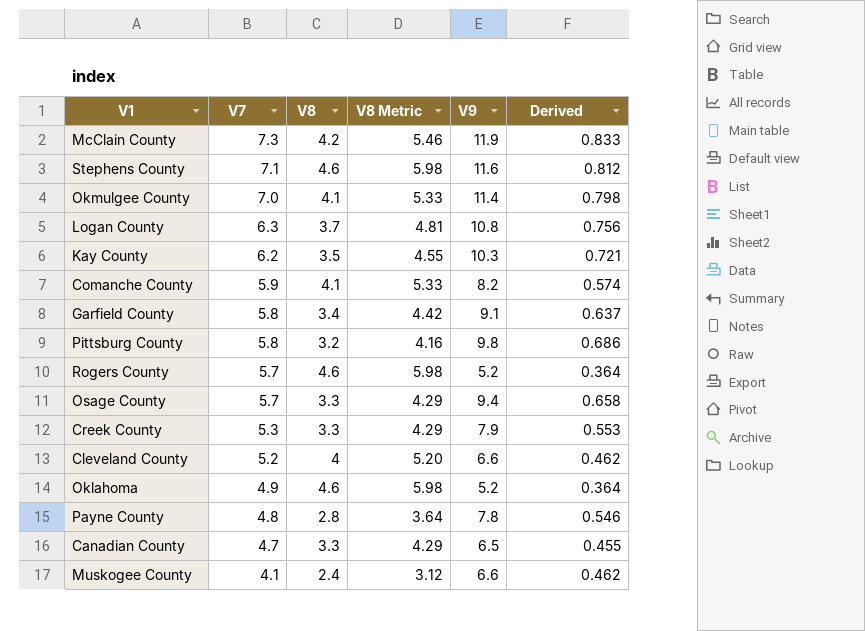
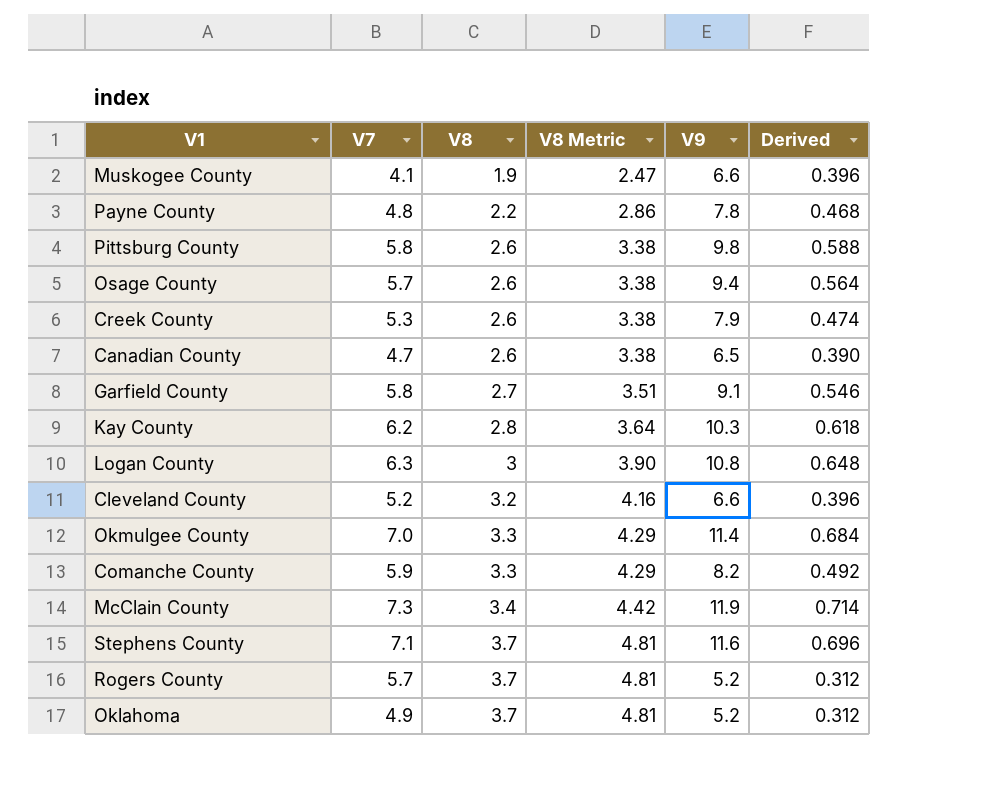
row order: V7 descending -> V8 ascending
column Derived | formula: [V9] * 0.07 -> [V9] * 0.06
Muskogee County | V8: 2.4 -> 1.9
Muskogee County | V8 Metric: 3.12 -> 2.47
Payne County | V8: 2.8 -> 2.2
Payne County | V8 Metric: 3.64 -> 2.86
Pittsburg County | V8: 3.2 -> 2.6
Pittsburg County | V8 Metric: 4.16 -> 3.38
Osage County | V8: 3.3 -> 2.6
Osage County | V8 Metric: 4.29 -> 3.38
Creek County | V8: 3.3 -> 2.6
Creek County | V8 Metric: 4.29 -> 3.38
Canadian County | V8: 3.3 -> 2.6
Canadian County | V8 Metric: 4.29 -> 3.38
Garfield County | V8: 3.4 -> 2.7
Garfield County | V8 Metric: 4.42 -> 3.51
Kay County | V8: 3.5 -> 2.8
Kay County | V8 Metric: 4.55 -> 3.64
Logan County | V8: 3.7 -> 3
Logan County | V8 Metric: 4.81 -> 3.90
Cleveland County | V8: 4 -> 3.2
Cleveland County | V8 Metric: 5.20 -> 4.16
Okmulgee County | V8: 4.1 -> 3.3
Okmulgee County | V8 Metric: 5.33 -> 4.29
Comanche County | V8: 4.1 -> 3.3
Comanche County | V8 Metric: 5.33 -> 4.29
McClain County | V8: 4.2 -> 3.4
McClain County | V8 Metric: 5.46 -> 4.42
Stephens County | V8: 4.6 -> 3.7
Stephens County | V8 Metric: 5.98 -> 4.81
Rogers County | V8: 4.6 -> 3.7
Rogers County | V8 Metric: 5.98 -> 4.81
Oklahoma | V8: 4.6 -> 3.7
Oklahoma | V8 Metric: 5.98 -> 4.81

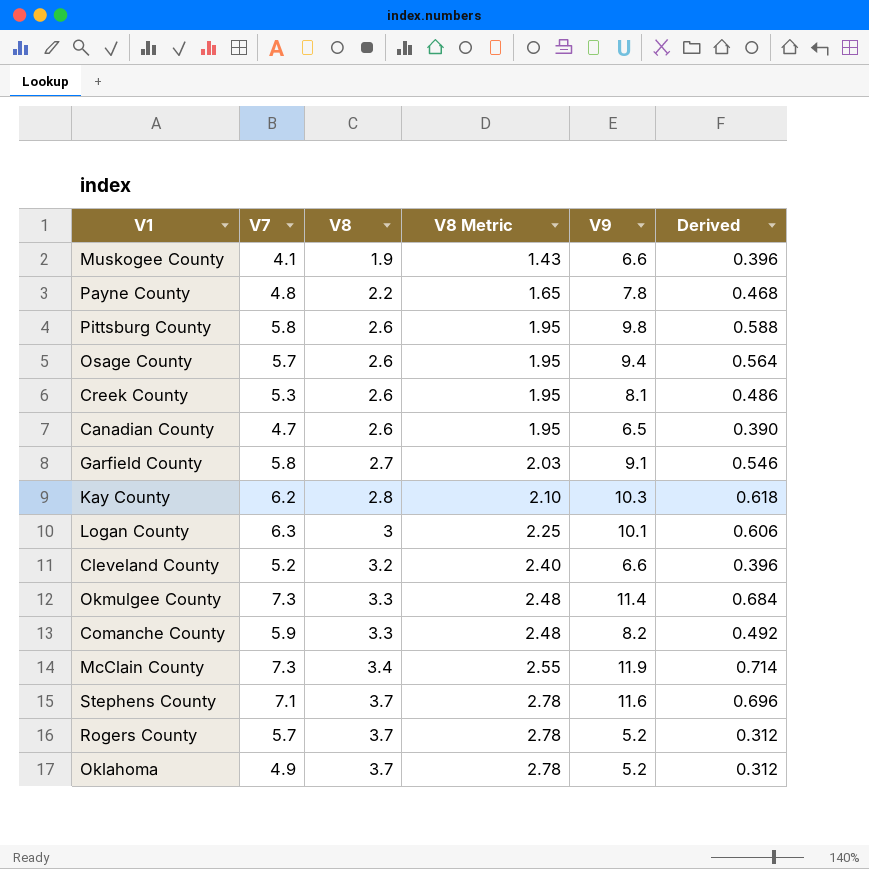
column V8 Metric | formula: [V8] * 1.3 -> [V8] * 0.75
Creek County | V9: 7.9 -> 8.1
Creek County | Derived: 0.474 -> 0.486
Logan County | V9: 10.8 -> 10.1
Logan County | Derived: 0.648 -> 0.606
Okmulgee County | V7: 7.0 -> 7.3

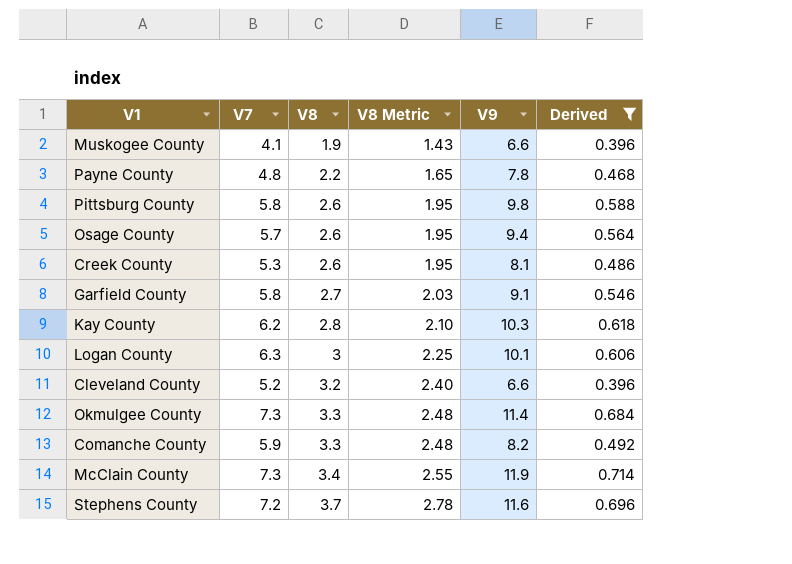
filter: none -> Derived >= 0.396
Stephens County | V7: 7.1 -> 7.2

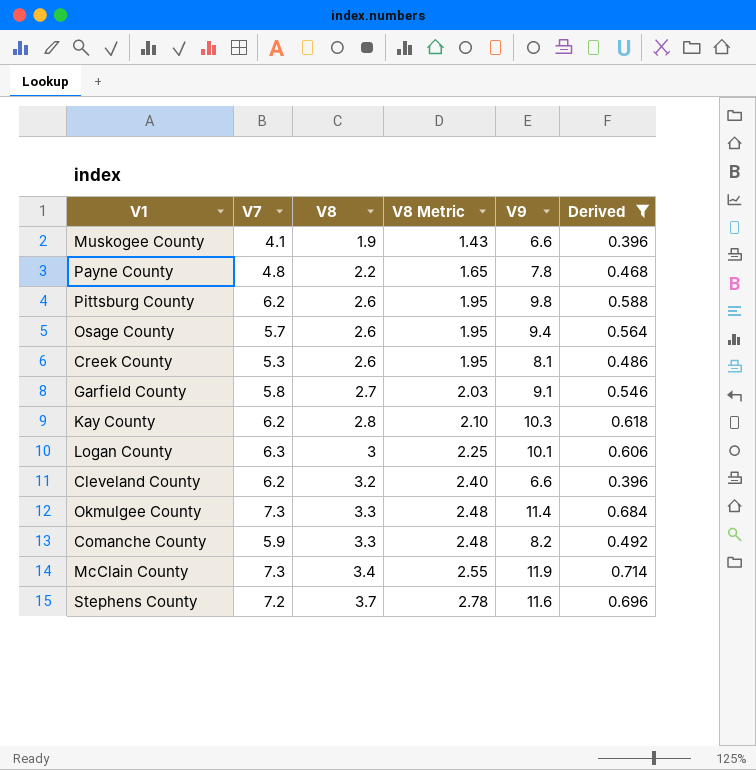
Pittsburg County | V7: 5.8 -> 6.2
Cleveland County | V7: 5.2 -> 6.2

